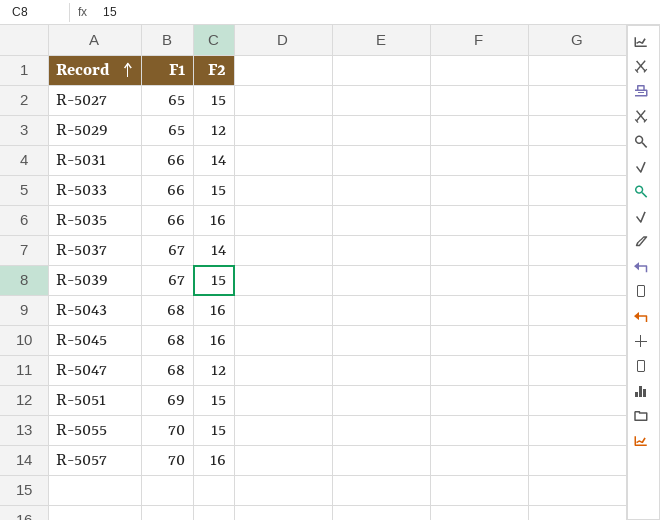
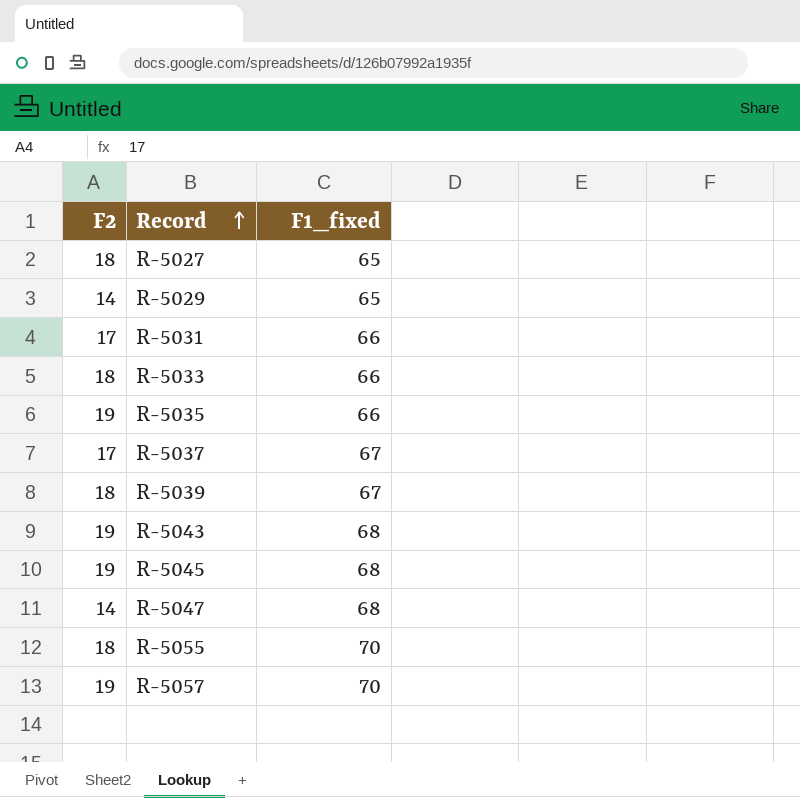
column F2 | position: 3 -> 1
column name: F1 -> F1_fixed
row R-5051: 69 | 15 -> none
R-5027 | F2: 15 -> 18
R-5029 | F2: 12 -> 14
R-5031 | F2: 14 -> 17
R-5033 | F2: 15 -> 18
R-5035 | F2: 16 -> 19
R-5037 | F2: 14 -> 17
R-5039 | F2: 15 -> 18
R-5043 | F2: 16 -> 19
R-5045 | F2: 16 -> 19
R-5047 | F2: 12 -> 14
R-5055 | F2: 15 -> 18
R-5057 | F2: 16 -> 19

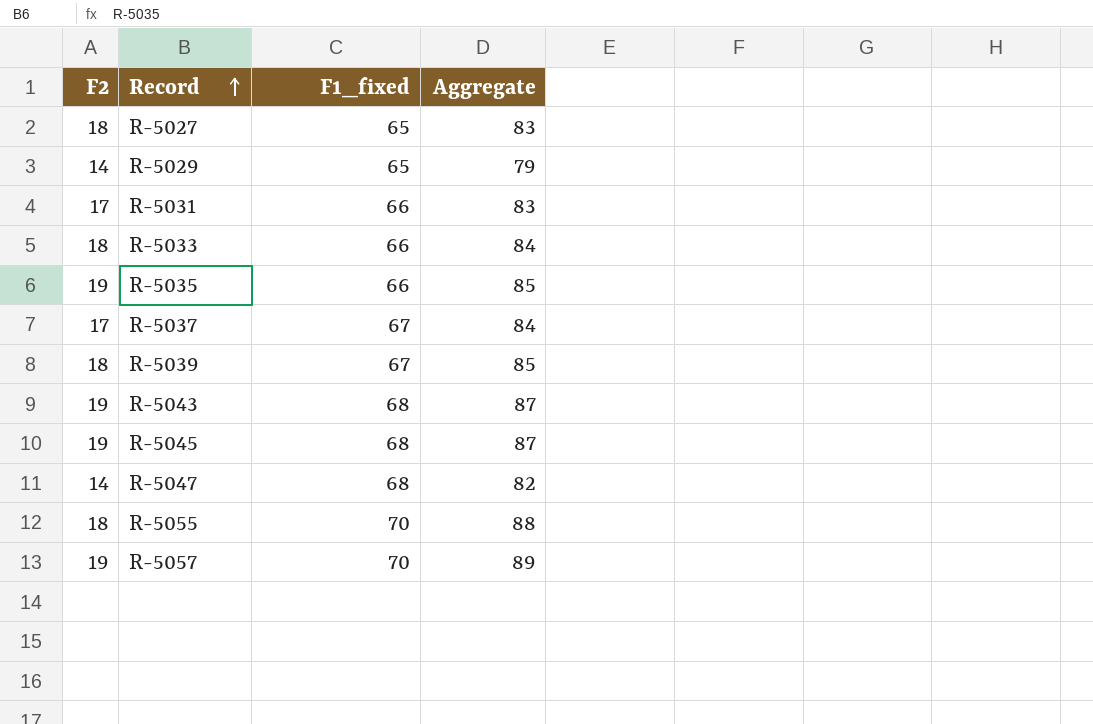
column Aggregate | formula: none -> [F2] + [F1_fixed]

